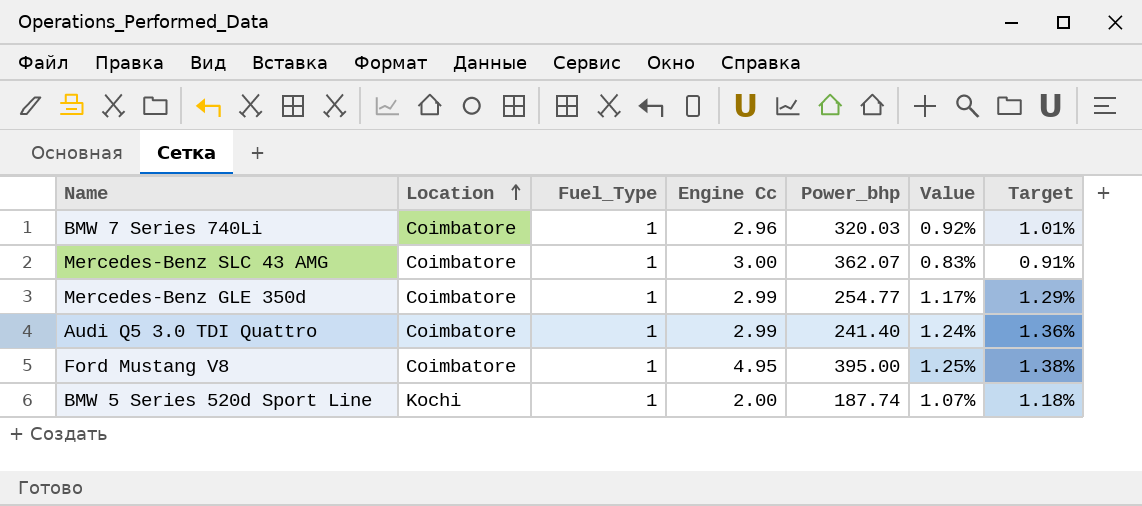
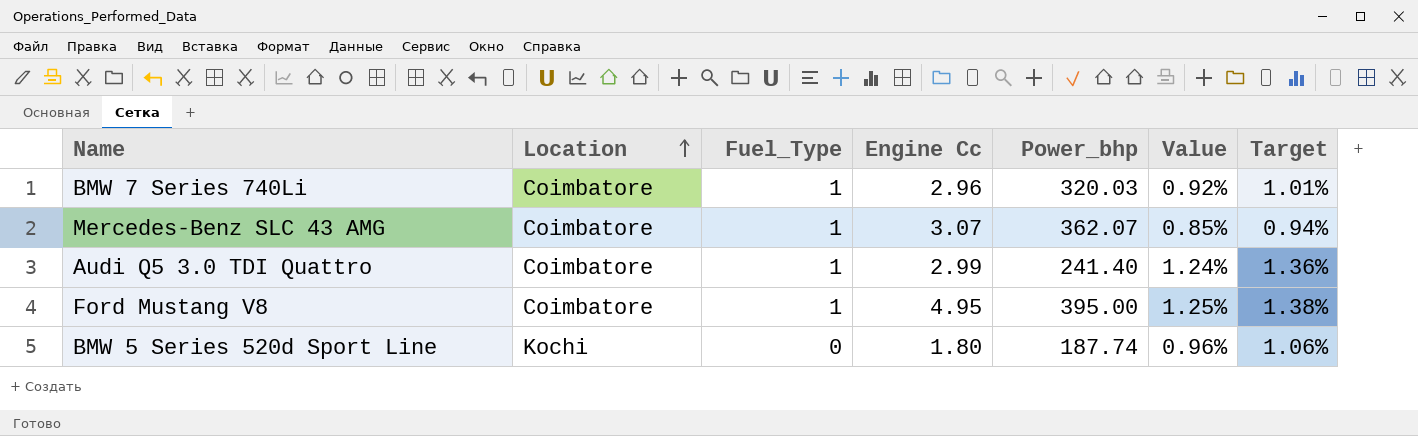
row Mercedes-Benz GLE 350d: Coimbatore | 1 | 2.99 | 254.77 | 1.17% | 1.29% -> none
Mercedes-Benz SLC 43 AMG | Engine Cc: 3.00 -> 3.07
Mercedes-Benz SLC 43 AMG | Value: 0.83% -> 0.85%
Mercedes-Benz SLC 43 AMG | Target: 0.91% -> 0.94%
BMW 5 Series 520d Sport Line | Fuel_Type: 1 -> 0
BMW 5 Series 520d Sport Line | Engine Cc: 2.00 -> 1.80
BMW 5 Series 520d Sport Line | Value: 1.07% -> 0.96%
BMW 5 Series 520d Sport Line | Target: 1.18% -> 1.06%

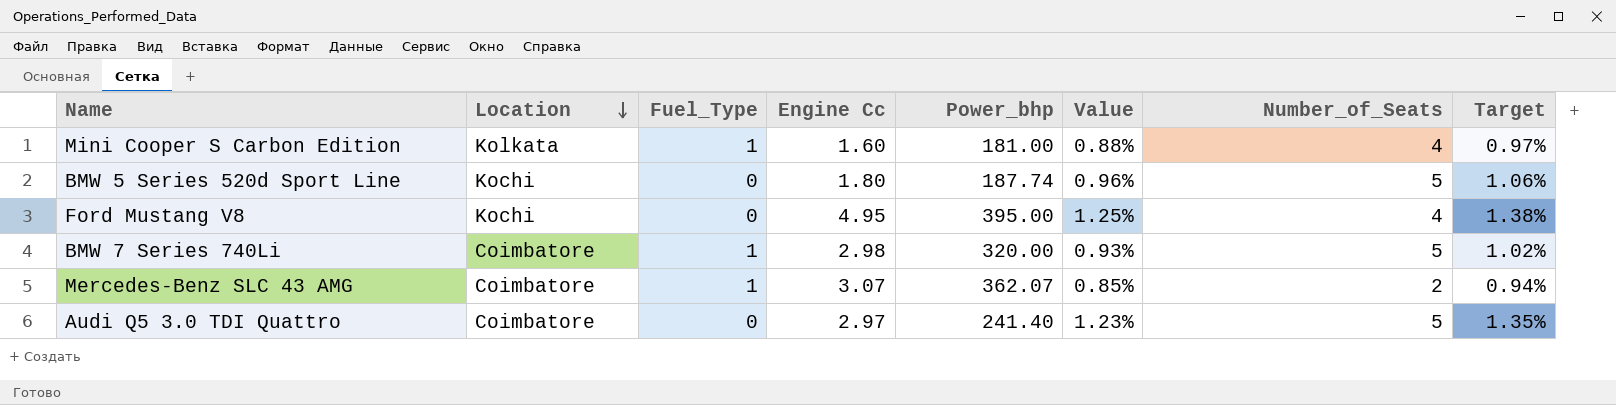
row order: Location ascending -> Location descending
column Number_of_Seats | position: none -> 7
row Mini Cooper S Carbon Edition: none -> Kolkata | 1 | 1.60 | 181.00 | 0.88% | 4 | 0.97%
Ford Mustang V8 | Location: Coimbatore -> Kochi
Ford Mustang V8 | Fuel_Type: 1 -> 0
BMW 7 Series 740Li | Engine Cc: 2.96 -> 2.98
BMW 7 Series 740Li | Power_bhp: 320.03 -> 320.00
BMW 7 Series 740Li | Value: 0.92% -> 0.93%
BMW 7 Series 740Li | Target: 1.01% -> 1.02%
Audi Q5 3.0 TDI Quattro | Fuel_Type: 1 -> 0
Audi Q5 3.0 TDI Quattro | Engine Cc: 2.99 -> 2.97
Audi Q5 3.0 TDI Quattro | Value: 1.24% -> 1.23%
Audi Q5 3.0 TDI Quattro | Target: 1.36% -> 1.35%

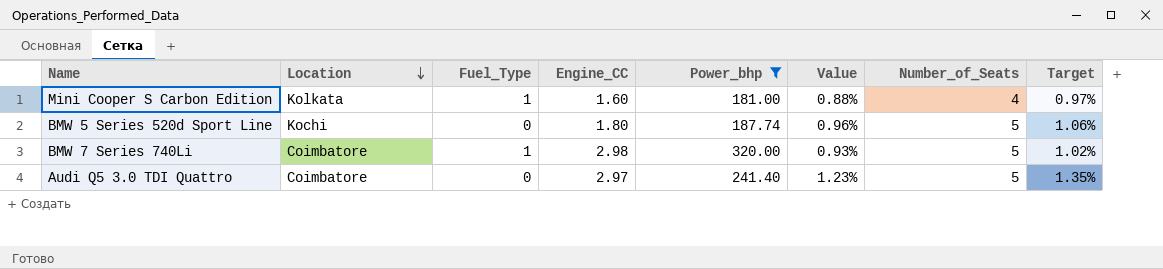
filter: none -> Power_bhp <= 320.00
column name: Engine Cc -> Engine_CC

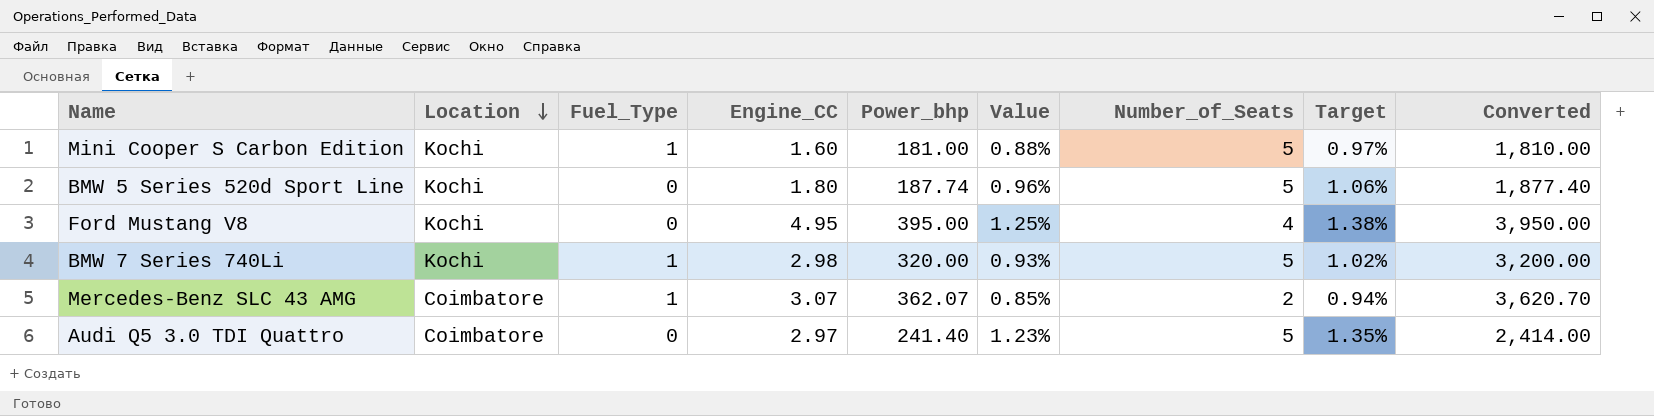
filter: Power_bhp <= 320.00 -> none
column Converted | formula: none -> [Power_bhp] * 10
Mini Cooper S Carbon Edition | Location: Kolkata -> Kochi
Mini Cooper S Carbon Edition | Number_of_Seats: 4 -> 5
BMW 7 Series 740Li | Location: Coimbatore -> Kochi

